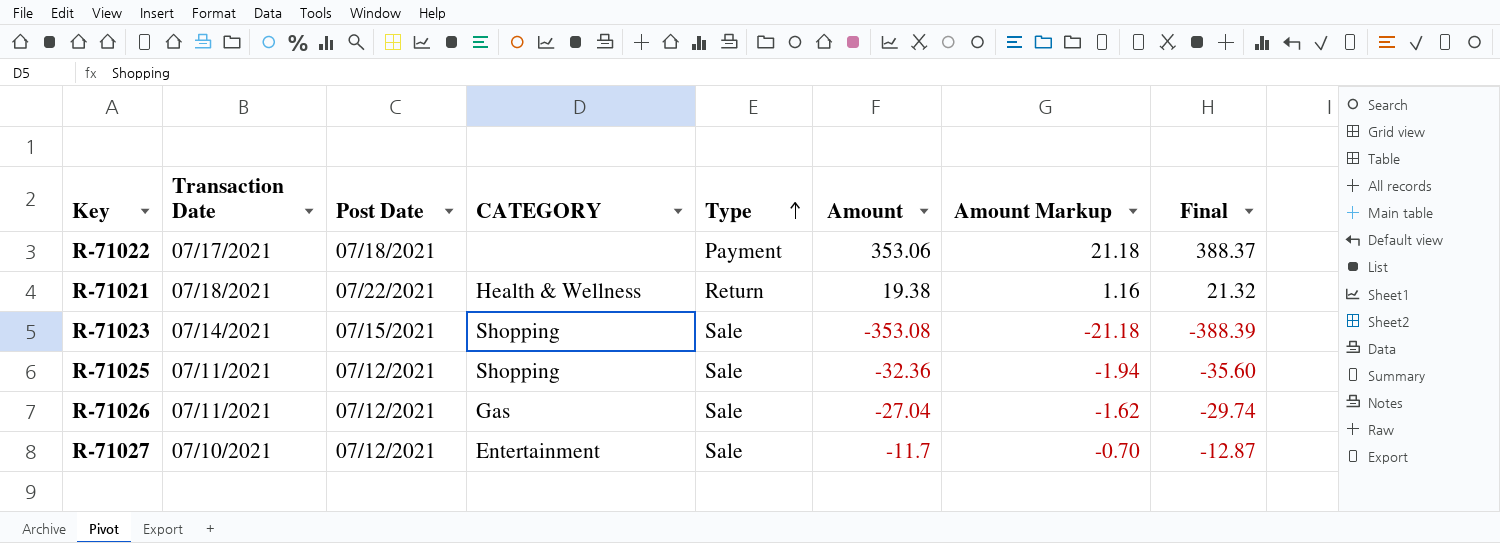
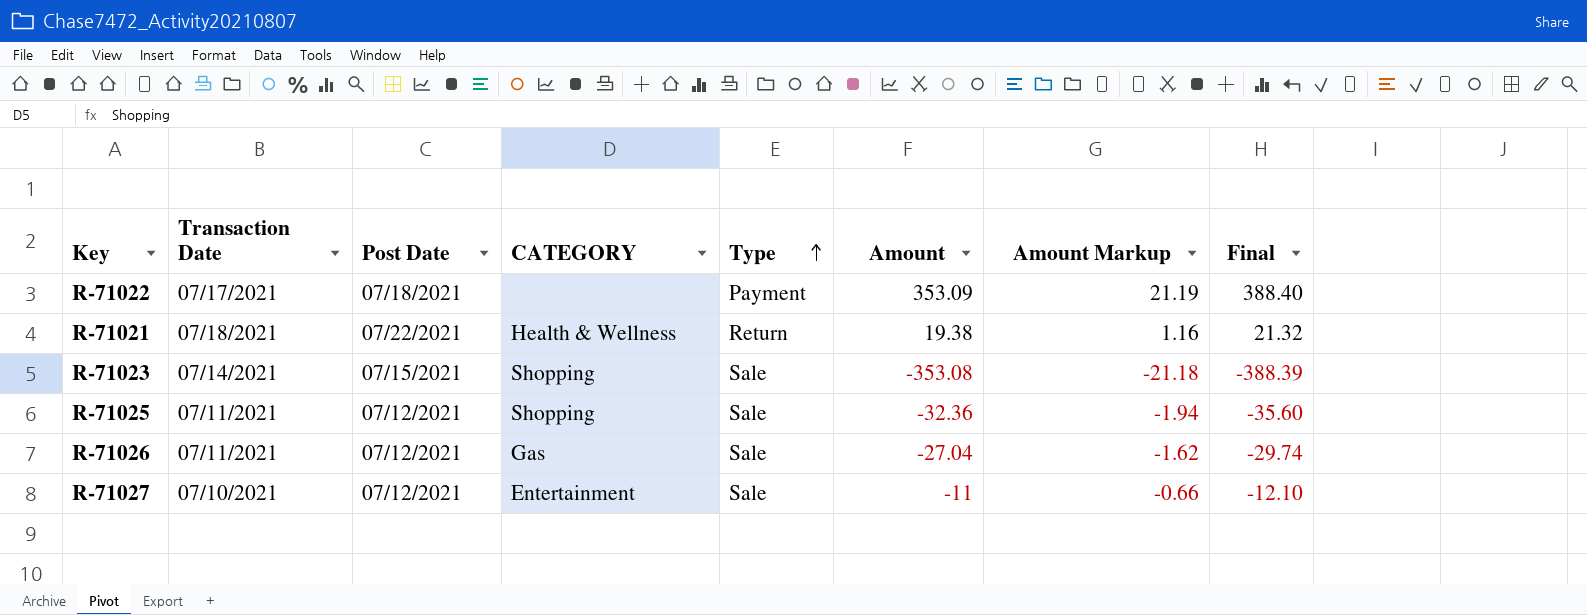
R-71022 | Amount: 353.06 -> 353.09
R-71022 | Amount Markup: 21.18 -> 21.19
R-71022 | Final: 388.37 -> 388.40
R-71027 | Amount: -11.7 -> -11
R-71027 | Amount Markup: -0.70 -> -0.66
R-71027 | Final: -12.87 -> -12.10

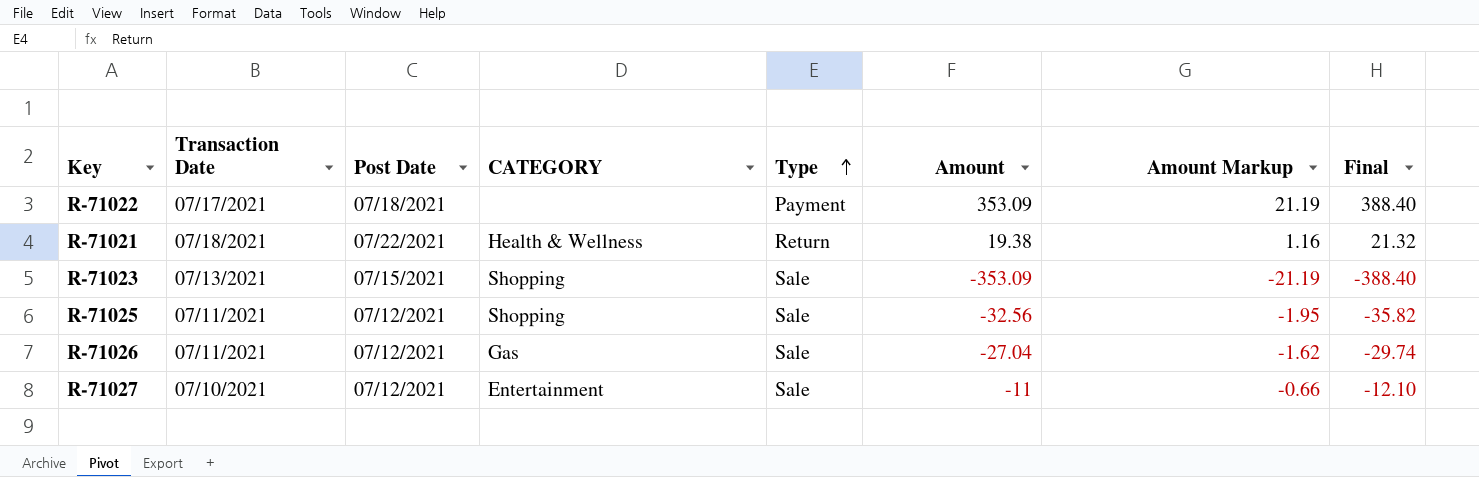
R-71023 | Transaction Date: 07/14/2021 -> 07/13/2021
R-71023 | Amount: -353.08 -> -353.09
R-71023 | Amount Markup: -21.18 -> -21.19
R-71023 | Final: -388.39 -> -388.40
R-71025 | Amount: -32.36 -> -32.56
R-71025 | Amount Markup: -1.94 -> -1.95
R-71025 | Final: -35.60 -> -35.82

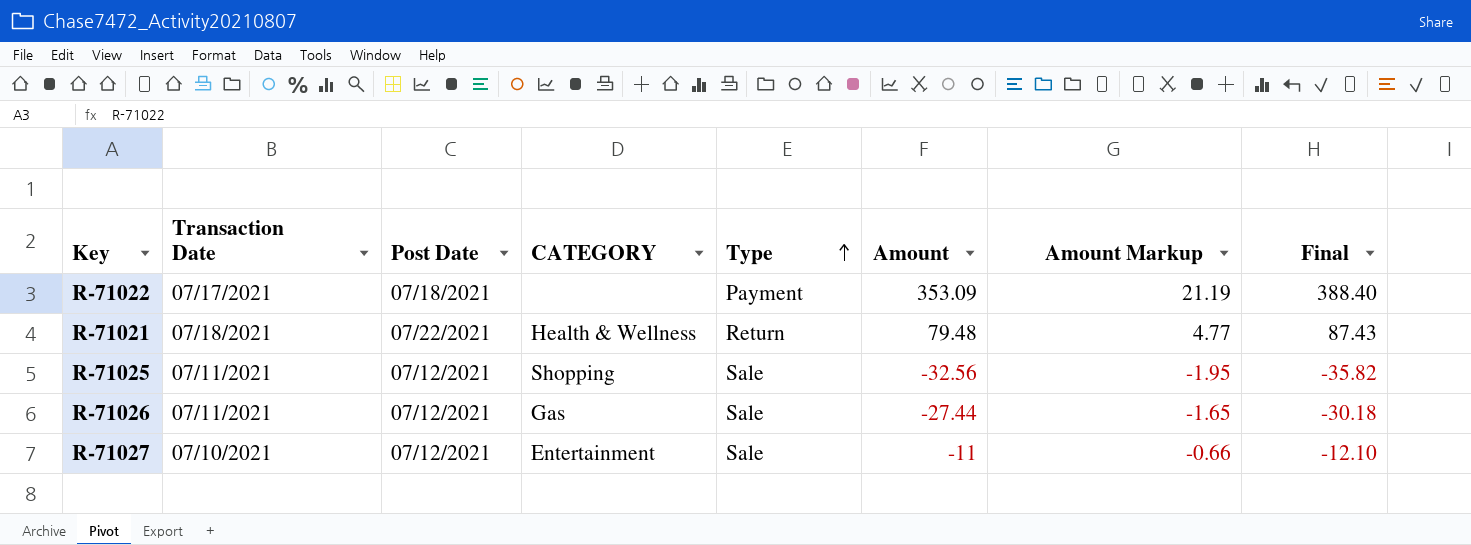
row R-71023: 07/13/2021 | 07/15/2021 | Shopping | Sale | -353.09 | -21.19 | -388.40 -> none
R-71021 | Amount: 19.38 -> 79.48
R-71021 | Amount Markup: 1.16 -> 4.77
R-71021 | Final: 21.32 -> 87.43
R-71026 | Amount: -27.04 -> -27.44
R-71026 | Amount Markup: -1.62 -> -1.65
R-71026 | Final: -29.74 -> -30.18

